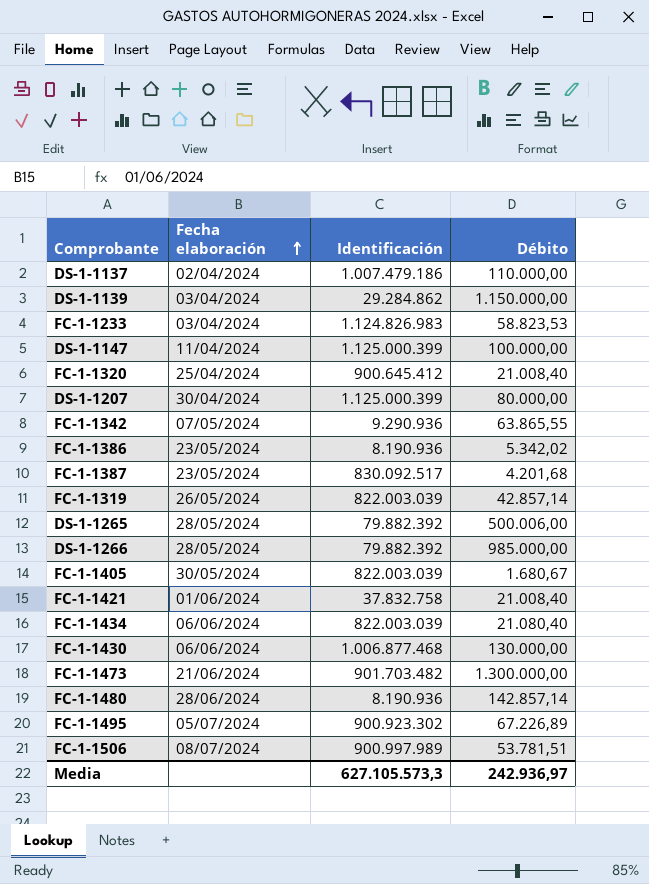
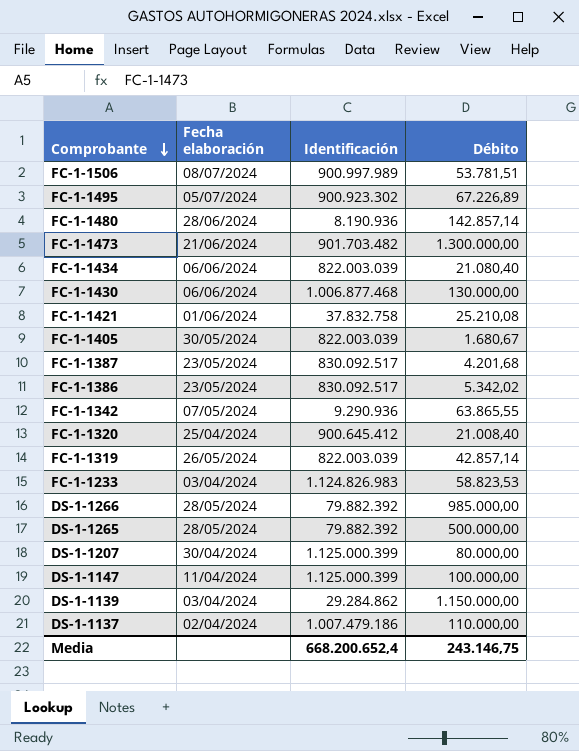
row order: Fecha elaboración ascending -> Comprobante descending
FC-1-1421 | Débito: 21.008,40 -> 25.210,08
FC-1-1386 | Identificación: 8.190.936 -> 830.092.517
DS-1-1265 | Débito: 500.006,00 -> 500.000,00
Media | Identificación: 627.105.573,3 -> 668.200.652,4
Media | Débito: 242.936,97 -> 243.146,75

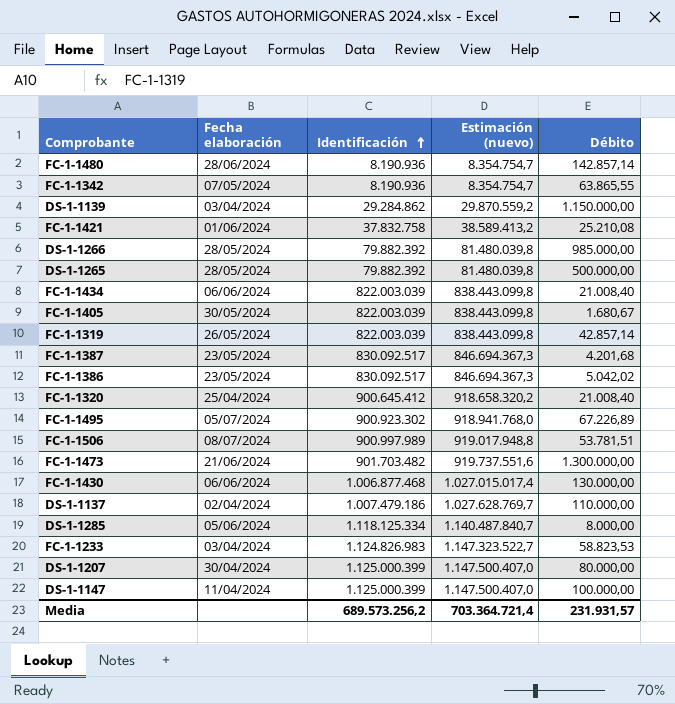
row order: Comprobante descending -> Identificación ascending
column Estimación (nuevo) | formula: none -> [Identificación] * 1,02
FC-1-1342 | Identificación: 9.290.936 -> 8.190.936
FC-1-1434 | Débito: 21.080,40 -> 21.008,40
FC-1-1386 | Débito: 5.342,02 -> 5.042,02
row DS-1-1285: none -> 05/06/2024 | 1.118.125.334 | 1.140.487.840,7 | 8.000,00
Media | Identificación: 668.200.652,4 -> 689.573.256,2
Media | Débito: 243.146,75 -> 231.931,57

